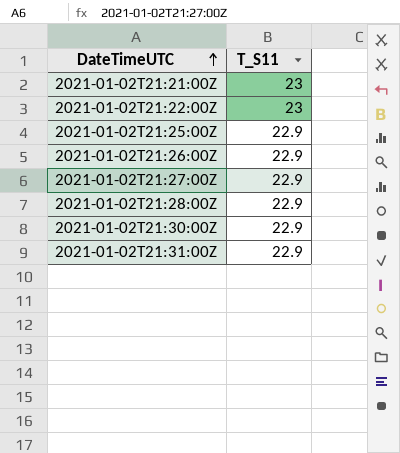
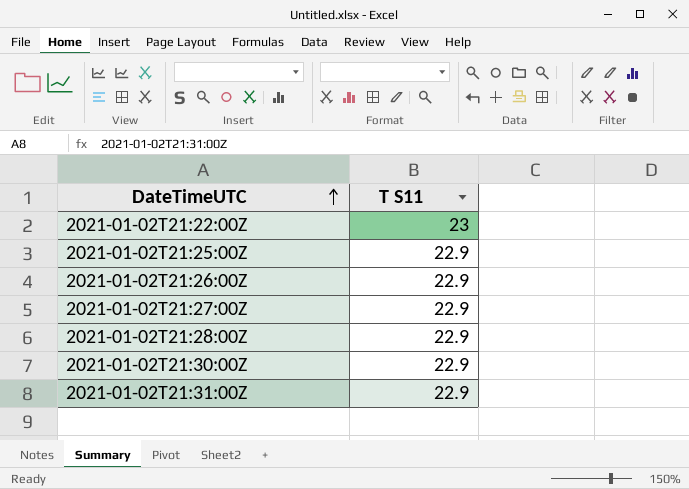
column name: T_S11 -> T S11
row 2021-01-02T21:21:00Z: 23 -> none

